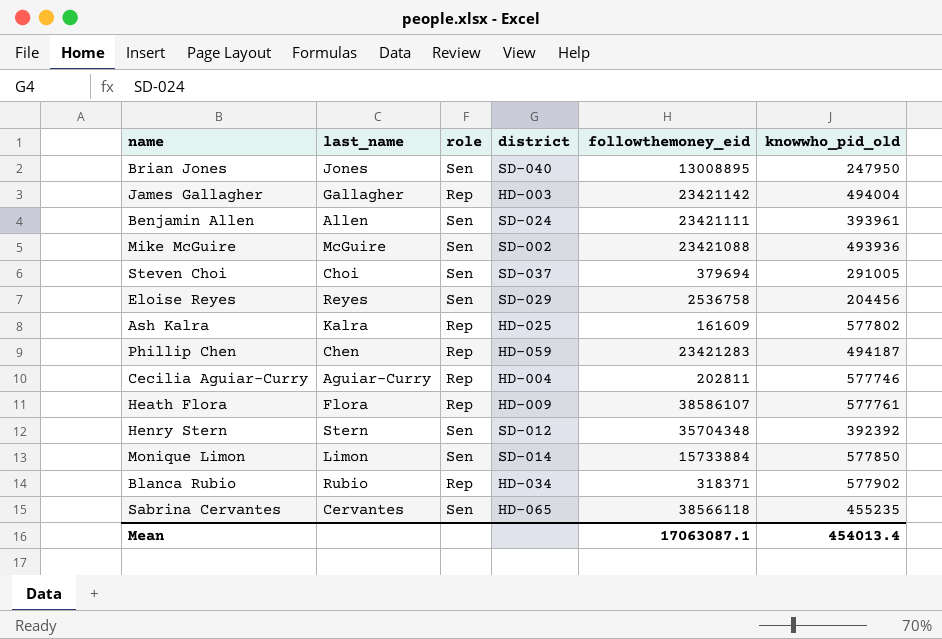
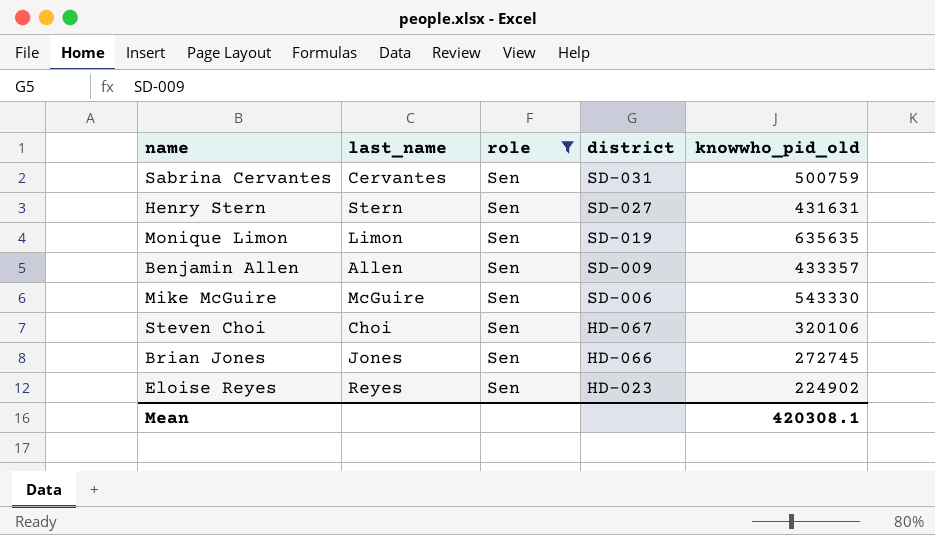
filter: none -> role = Sen
row order: none -> district descending
column followthemoney_eid | position: 5 -> none
Sabrina Cervantes | district: HD-065 -> SD-031
Sabrina Cervantes | knowwho_pid_old: 455235 -> 500759
Henry Stern | district: SD-012 -> SD-027
Henry Stern | knowwho_pid_old: 392392 -> 431631
Monique Limon | district: SD-014 -> SD-019
Monique Limon | knowwho_pid_old: 577850 -> 635635
Benjamin Allen | district: SD-024 -> SD-009
Benjamin Allen | knowwho_pid_old: 393961 -> 433357
Mike McGuire | district: SD-002 -> SD-006
Mike McGuire | knowwho_pid_old: 493936 -> 543330
Steven Choi | district: SD-037 -> HD-067
Steven Choi | knowwho_pid_old: 291005 -> 320106
Brian Jones | district: SD-040 -> HD-066
Brian Jones | knowwho_pid_old: 247950 -> 272745
Eloise Reyes | district: SD-029 -> HD-023
Eloise Reyes | knowwho_pid_old: 204456 -> 224902
Mean | knowwho_pid_old: 454013.4 -> 420308.1

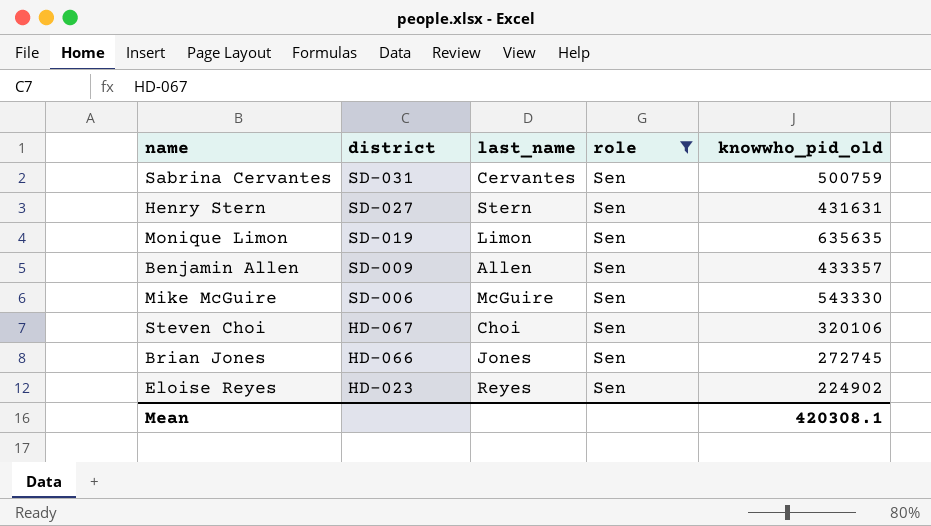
column district | position: 4 -> 2

